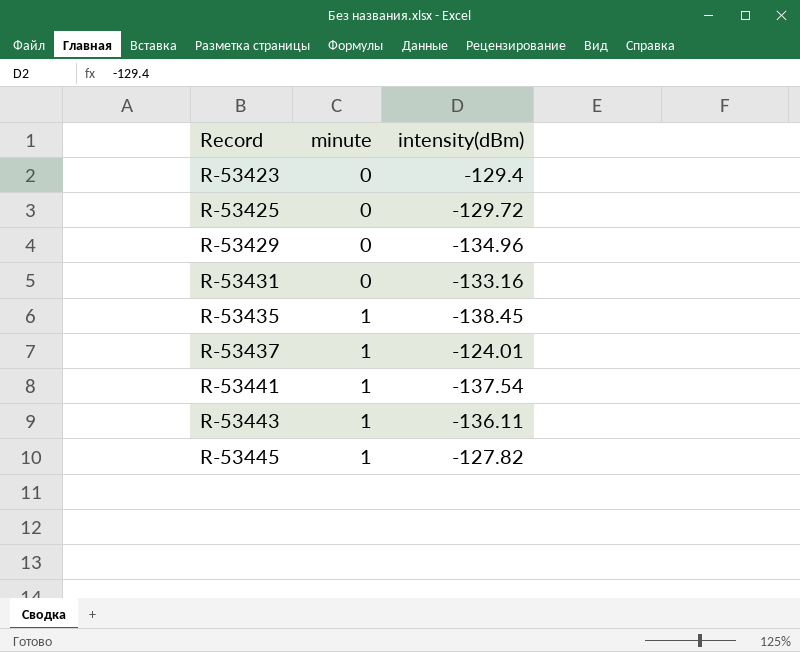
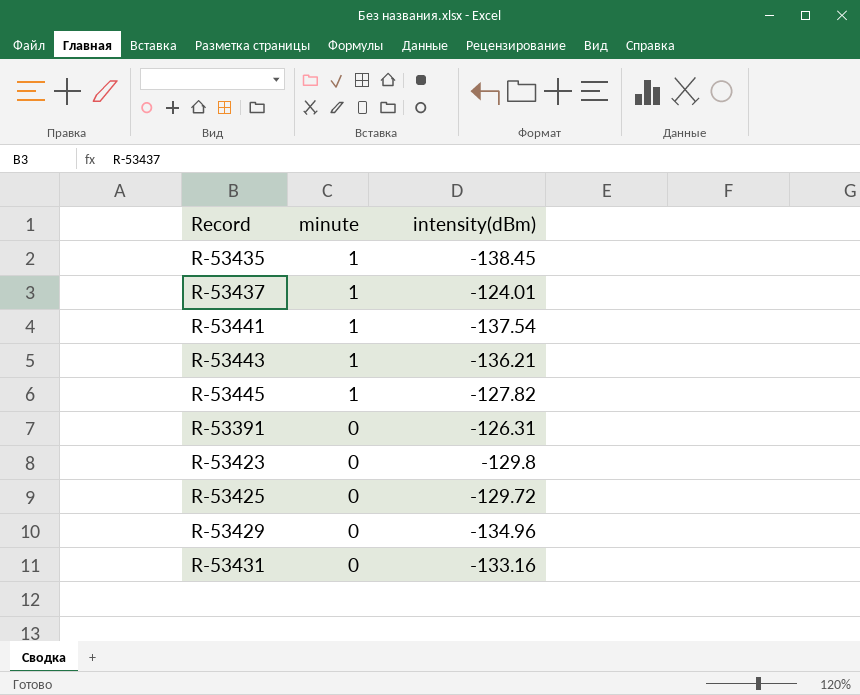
row order: Record ascending -> minute descending
R-53443 | intensity(dBm): -136.11 -> -136.21
row R-53391: none -> 0 | -126.31
R-53423 | intensity(dBm): -129.4 -> -129.8

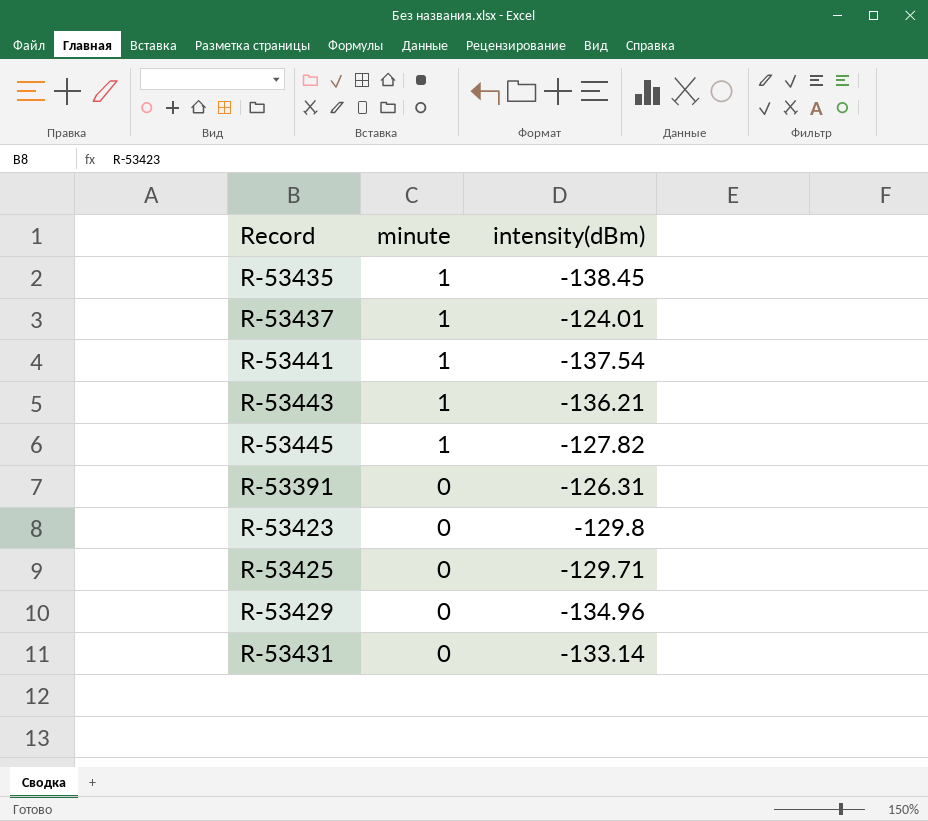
R-53425 | intensity(dBm): -129.72 -> -129.71
R-53431 | intensity(dBm): -133.16 -> -133.14

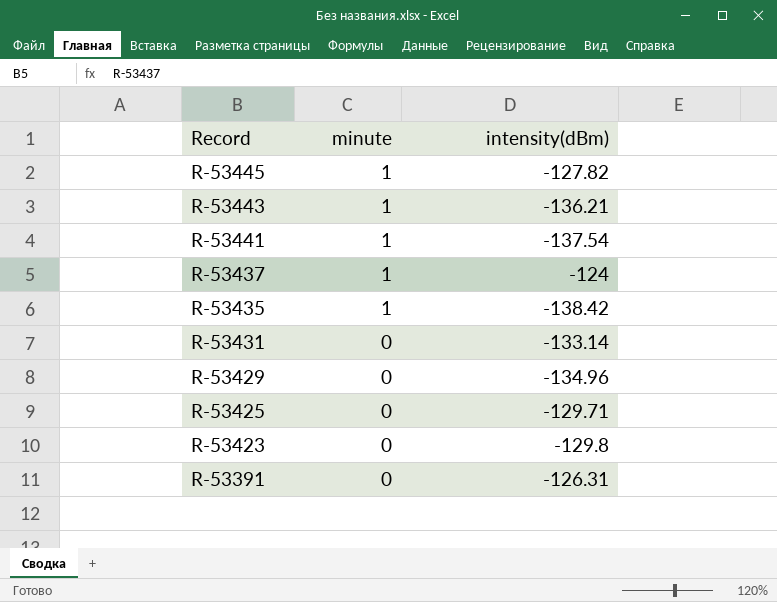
row order: minute descending -> Record descending
R-53437 | intensity(dBm): -124.01 -> -124
R-53435 | intensity(dBm): -138.45 -> -138.42

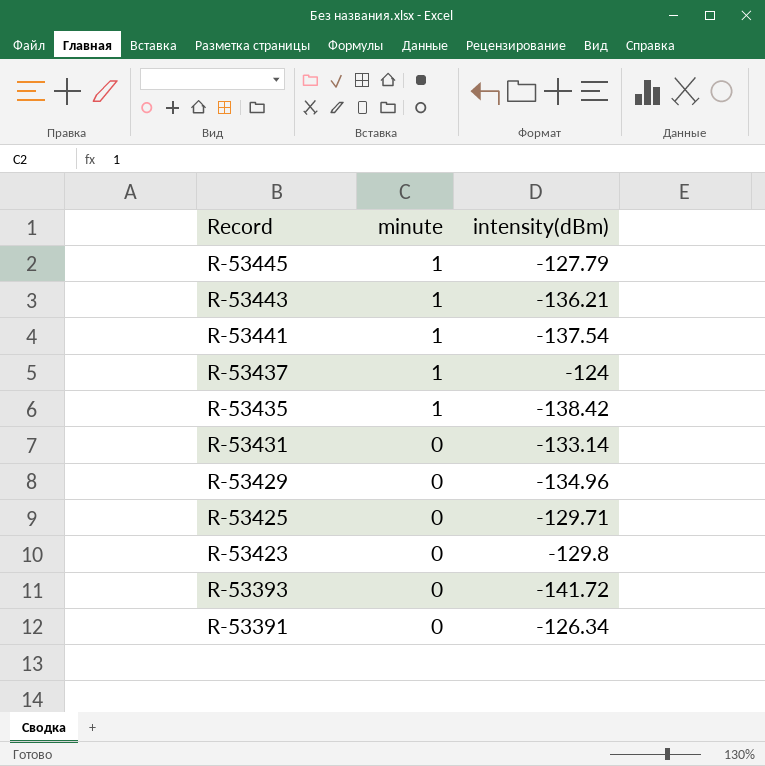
R-53445 | intensity(dBm): -127.82 -> -127.79
row R-53393: none -> 0 | -141.72
R-53391 | intensity(dBm): -126.31 -> -126.34

